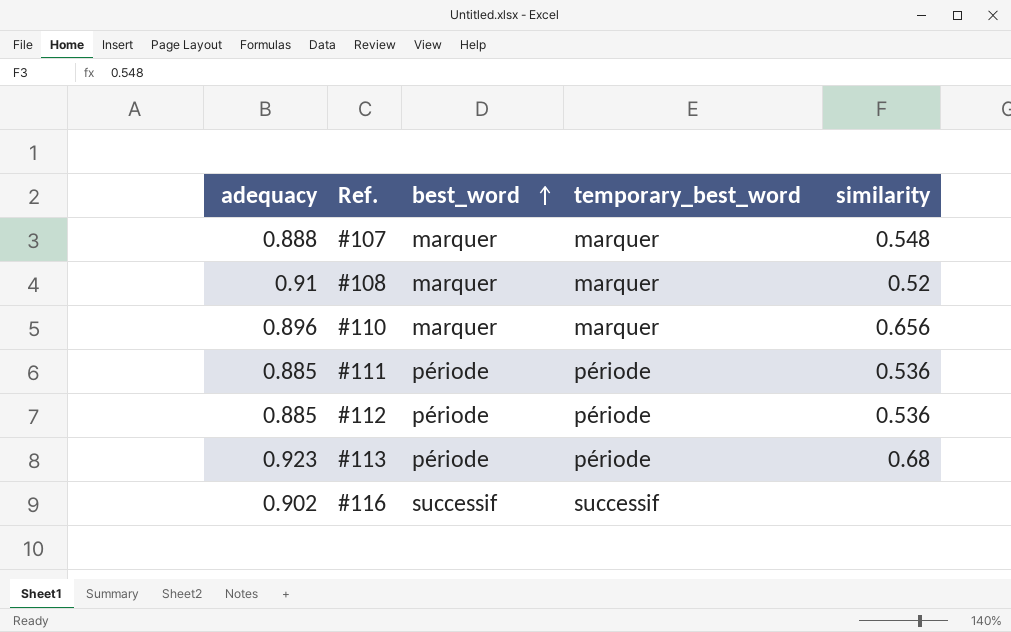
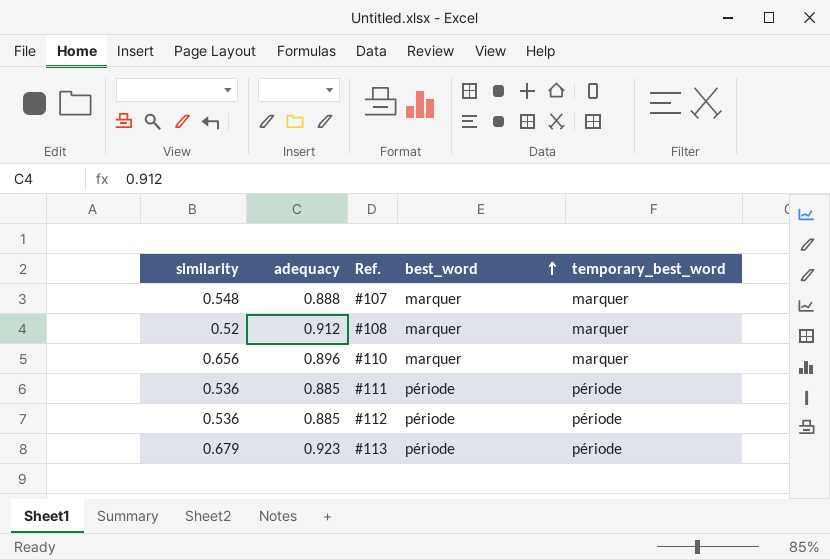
column similarity | position: 5 -> 1
row #116: 0.902 | successif | successif | none -> none
#108 | adequacy: 0.91 -> 0.912
#113 | similarity: 0.68 -> 0.679

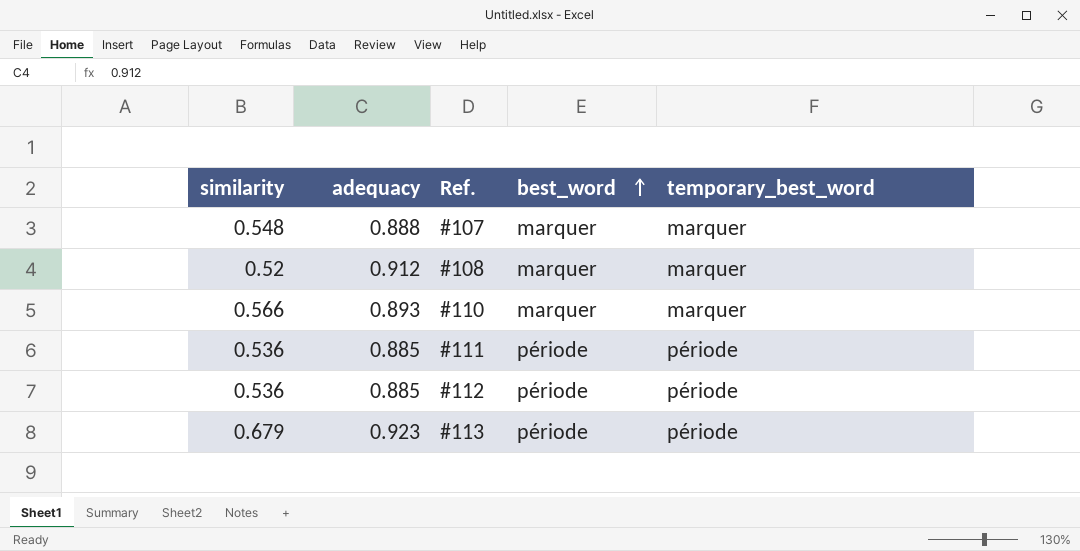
#110 | similarity: 0.656 -> 0.566
#110 | adequacy: 0.896 -> 0.893

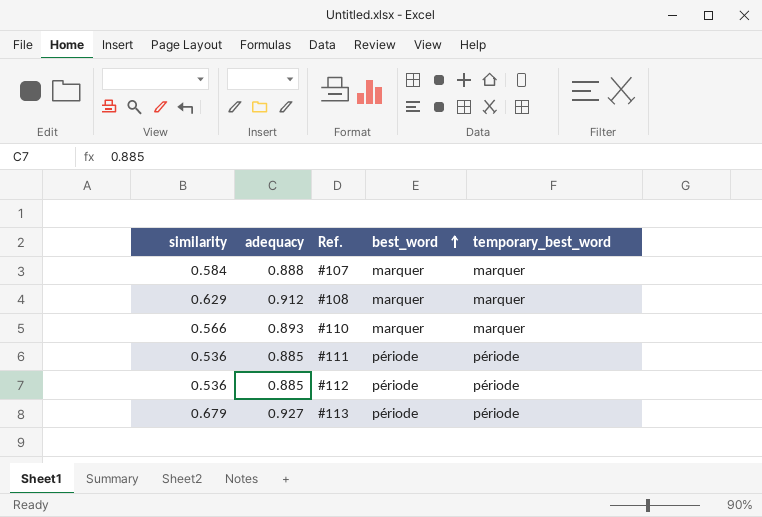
#107 | similarity: 0.548 -> 0.584
#108 | similarity: 0.52 -> 0.629
#113 | adequacy: 0.923 -> 0.927

